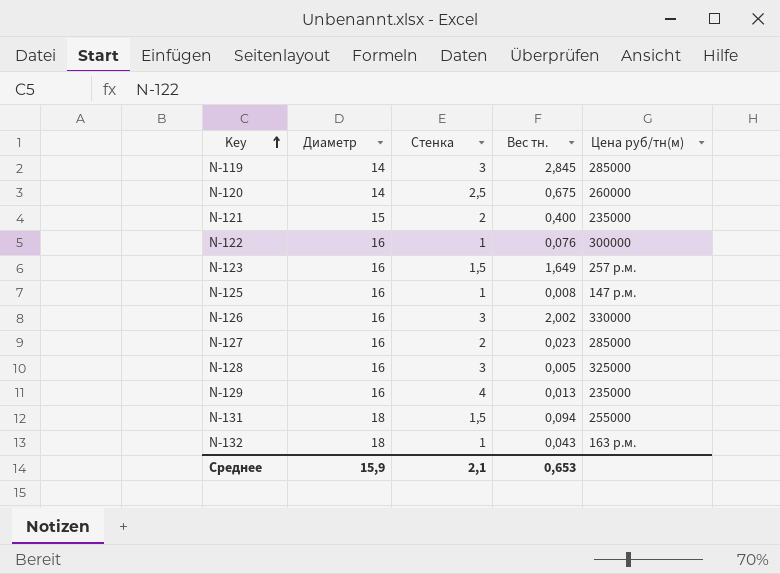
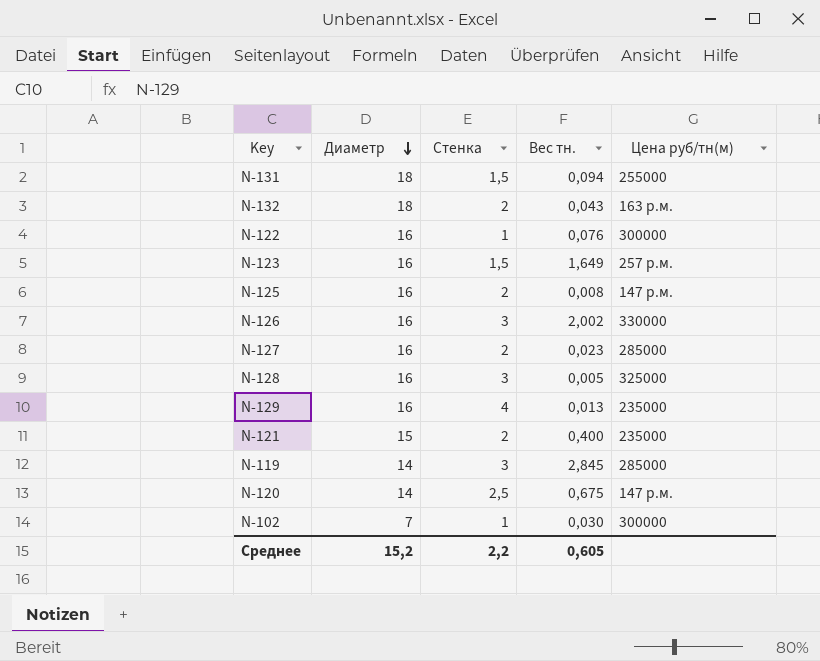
row order: Key ascending -> Диаметр descending
N-132 | Стенка: 1 -> 2
N-125 | Стенка: 1 -> 2
N-120 | Цена руб/тн(м): 260000 -> 147 р.м.
row N-102: none -> 7 | 1 | 0,030 | 300000
Среднее | Диаметр: 15,9 -> 15,2
Среднее | Стенка: 2,1 -> 2,2
Среднее | Вес тн.: 0,653 -> 0,605

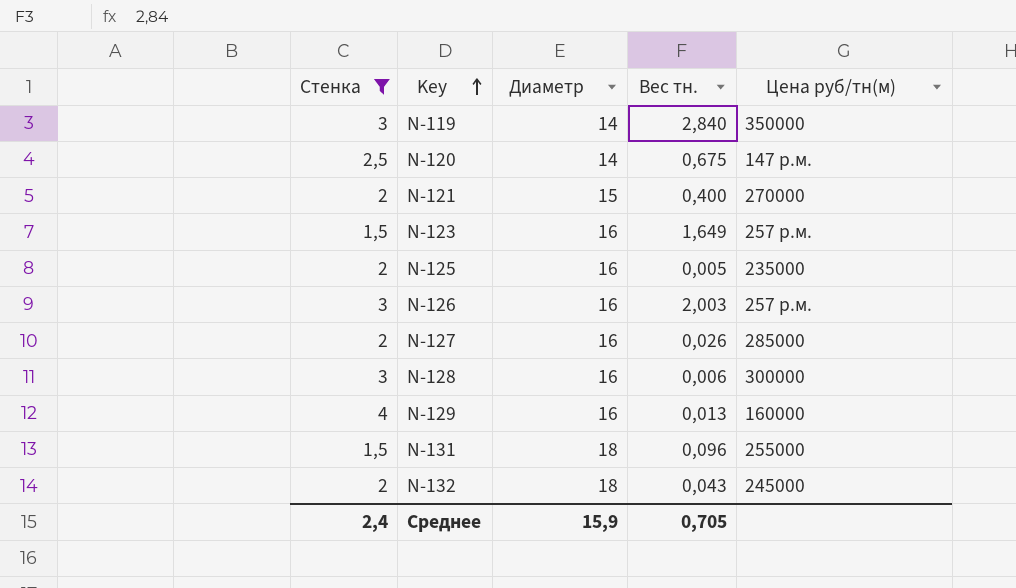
filter: none -> Стенка != 1
row order: Диаметр descending -> Key ascending
column Стенка | position: 3 -> 1
N-119 | Вес тн.: 2,845 -> 2,840
N-119 | Цена руб/тн(м): 285000 -> 350000
N-121 | Цена руб/тн(м): 235000 -> 270000
N-125 | Вес тн.: 0,008 -> 0,005
N-125 | Цена руб/тн(м): 147 р.м. -> 235000
N-126 | Вес тн.: 2,002 -> 2,003
N-126 | Цена руб/тн(м): 330000 -> 257 р.м.
N-127 | Вес тн.: 0,023 -> 0,026
N-128 | Вес тн.: 0,005 -> 0,006
N-128 | Цена руб/тн(м): 325000 -> 300000
N-129 | Цена руб/тн(м): 235000 -> 160000
N-131 | Вес тн.: 0,094 -> 0,096
N-132 | Цена руб/тн(м): 163 р.м. -> 245000
Среднее | Стенка: 2,2 -> 2,4
Среднее | Диаметр: 15,2 -> 15,9
Среднее | Вес тн.: 0,605 -> 0,705

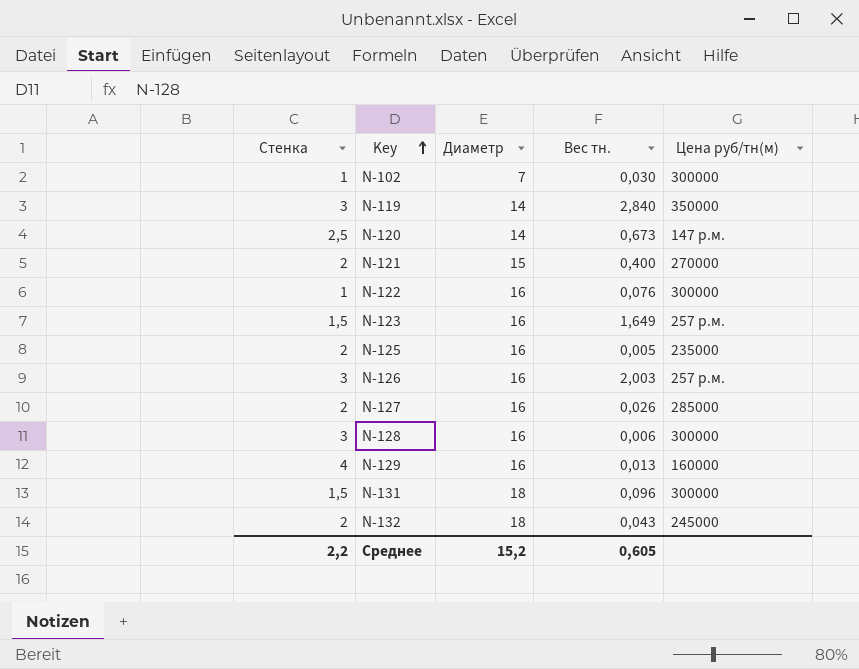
filter: Стенка != 1 -> none
N-120 | Вес тн.: 0,675 -> 0,673
N-131 | Цена руб/тн(м): 255000 -> 300000
Среднее | Стенка: 2,4 -> 2,2
Среднее | Диаметр: 15,9 -> 15,2
Среднее | Вес тн.: 0,705 -> 0,605

